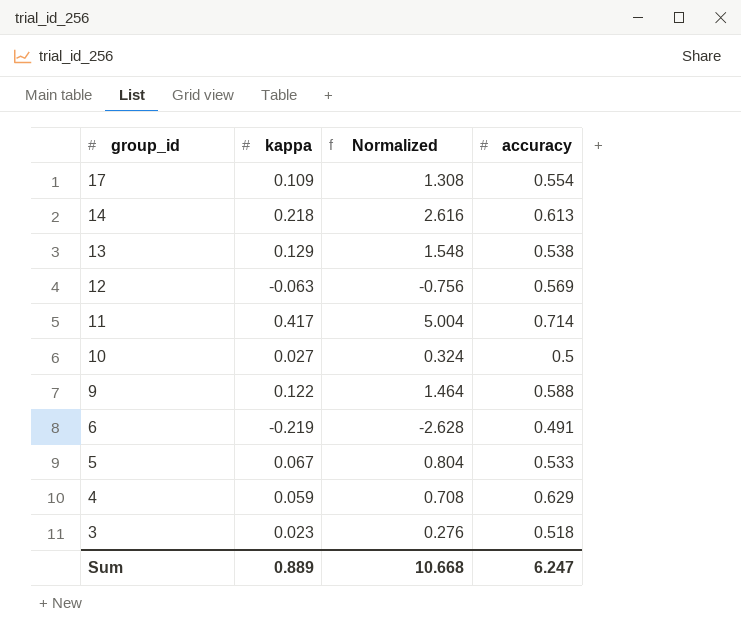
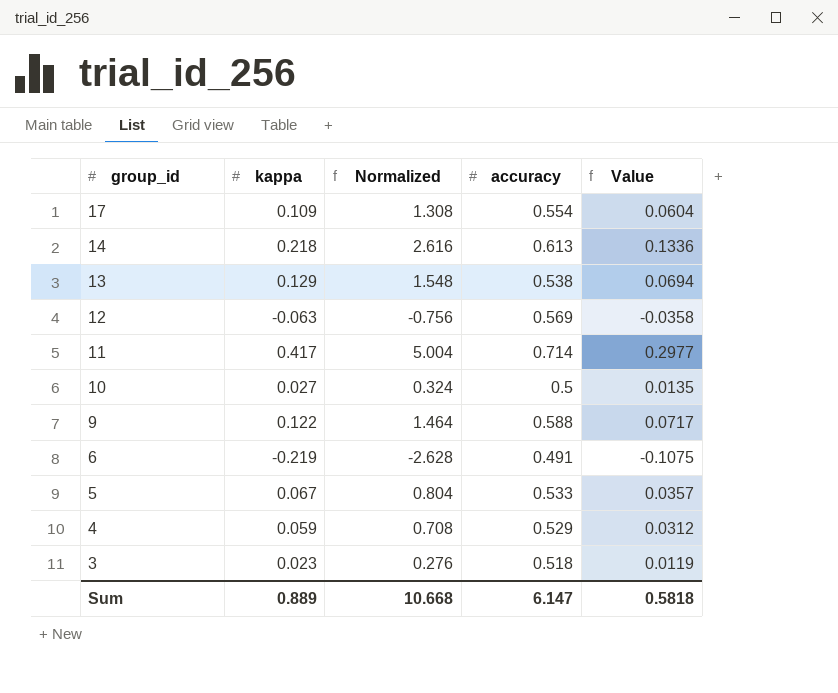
column Value | formula: none -> [kappa] * [accuracy]
4 | accuracy: 0.629 -> 0.529
Sum | accuracy: 6.247 -> 6.147

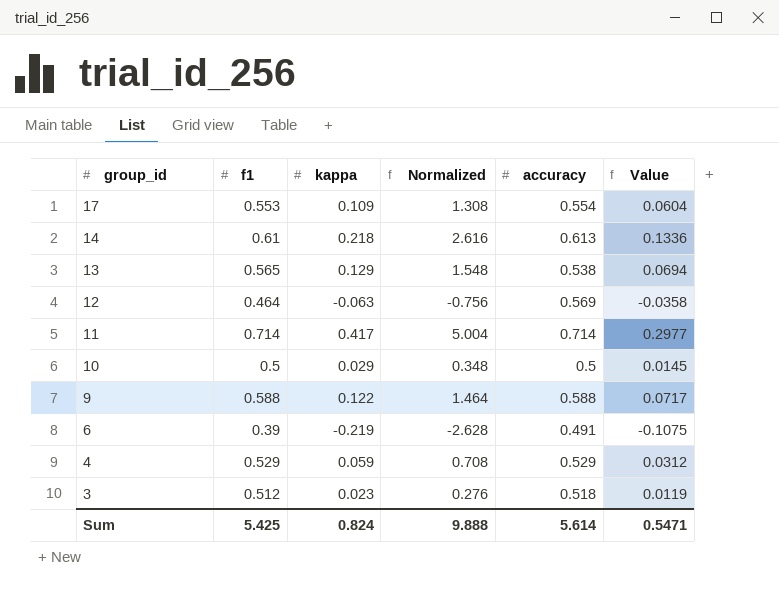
column f1 | position: none -> 2
row 5: 0.067 | 0.804 | 0.533 | 0.0357 -> none
10 | kappa: 0.027 -> 0.029
10 | Normalized: 0.324 -> 0.348
10 | Value: 0.0135 -> 0.0145
Sum | kappa: 0.889 -> 0.824
Sum | Normalized: 10.668 -> 9.888
Sum | accuracy: 6.147 -> 5.614
Sum | Value: 0.5818 -> 0.5471

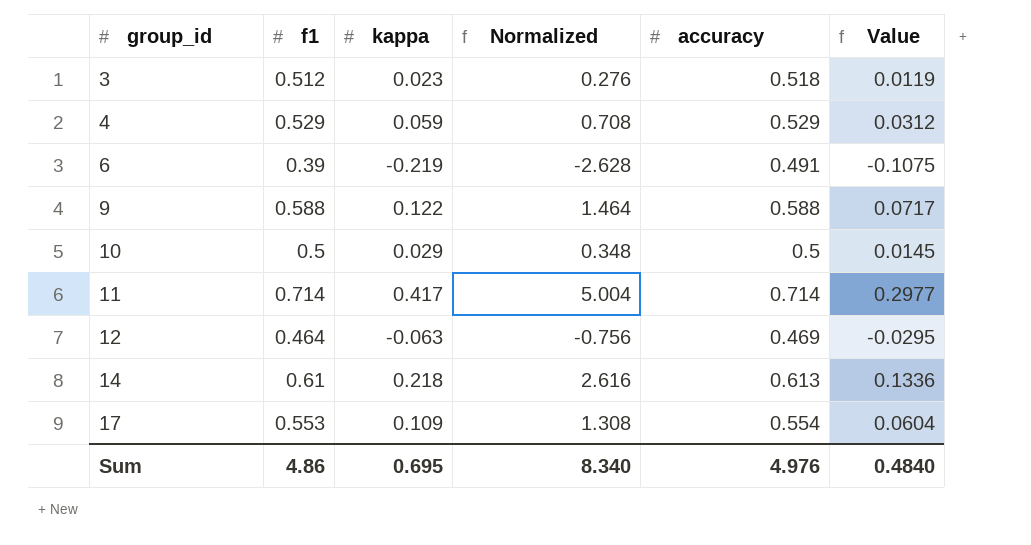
row order: group_id descending -> group_id ascending
row 13: 0.565 | 0.129 | 1.548 | 0.538 | 0.0694 -> none
12 | accuracy: 0.569 -> 0.469
12 | Value: -0.0358 -> -0.0295
Sum | f1: 5.425 -> 4.86
Sum | kappa: 0.824 -> 0.695
Sum | Normalized: 9.888 -> 8.340
Sum | accuracy: 5.614 -> 4.976
Sum | Value: 0.5471 -> 0.4840

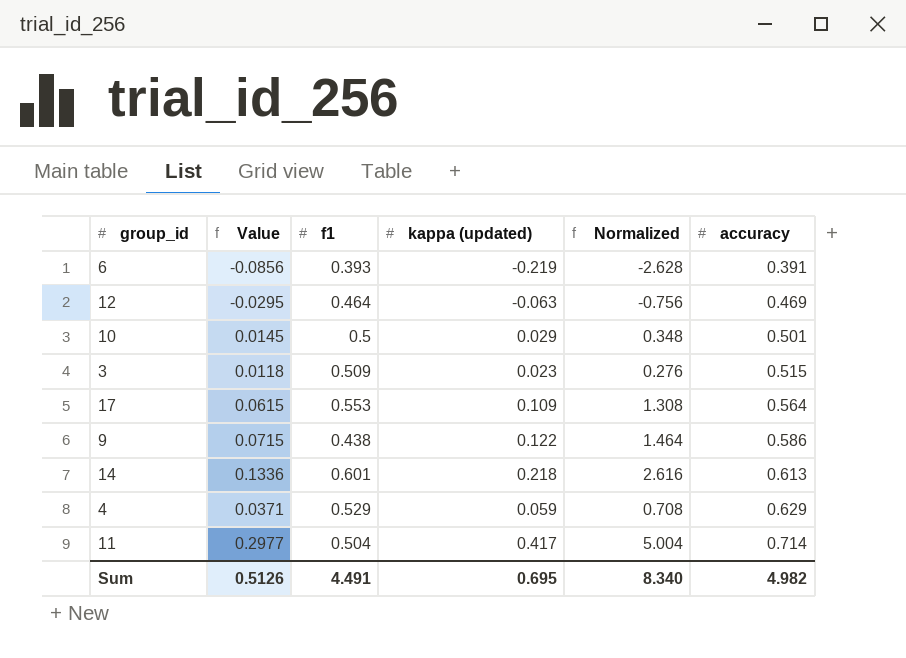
row order: group_id ascending -> accuracy ascending
column Value | position: 6 -> 2
column name: kappa -> kappa (updated)
6 | Value: -0.1075 -> -0.0856
6 | f1: 0.39 -> 0.393
6 | accuracy: 0.491 -> 0.391
10 | accuracy: 0.5 -> 0.501
3 | Value: 0.0119 -> 0.0118
3 | f1: 0.512 -> 0.509
3 | accuracy: 0.518 -> 0.515
17 | Value: 0.0604 -> 0.0615
17 | accuracy: 0.554 -> 0.564
9 | Value: 0.0717 -> 0.0715
9 | f1: 0.588 -> 0.438
9 | accuracy: 0.588 -> 0.586
14 | f1: 0.61 -> 0.601
4 | Value: 0.0312 -> 0.0371
4 | accuracy: 0.529 -> 0.629
11 | f1: 0.714 -> 0.504
Sum | Value: 0.4840 -> 0.5126
Sum | f1: 4.86 -> 4.491
Sum | accuracy: 4.976 -> 4.982

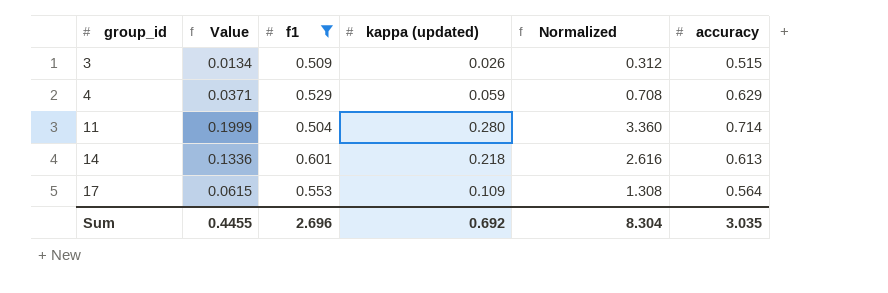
filter: none -> f1 >= 0.504
row order: accuracy ascending -> group_id ascending
3 | Value: 0.0118 -> 0.0134
3 | kappa (updated): 0.023 -> 0.026
3 | Normalized: 0.276 -> 0.312
11 | Value: 0.2977 -> 0.1999
11 | kappa (updated): 0.417 -> 0.280
11 | Normalized: 5.004 -> 3.360
Sum | Value: 0.5126 -> 0.4455
Sum | f1: 4.491 -> 2.696
Sum | kappa (updated): 0.695 -> 0.692
Sum | Normalized: 8.340 -> 8.304
Sum | accuracy: 4.982 -> 3.035

